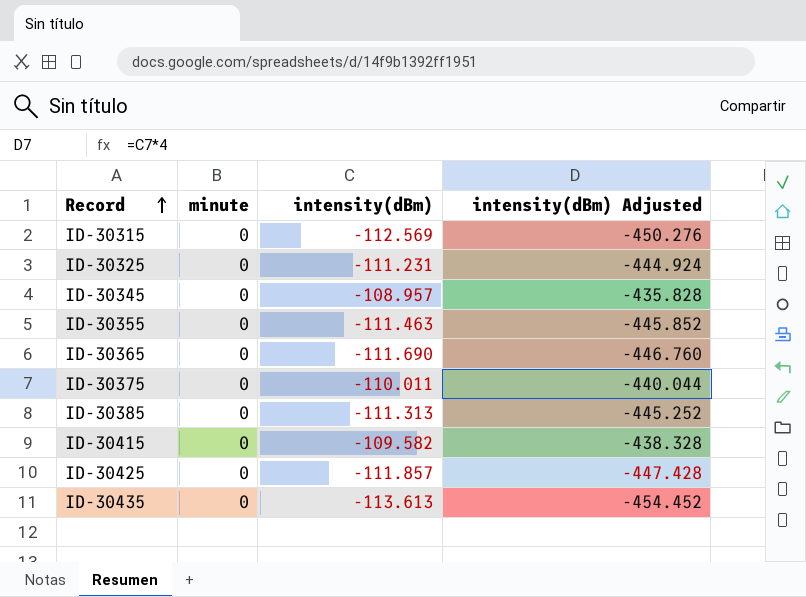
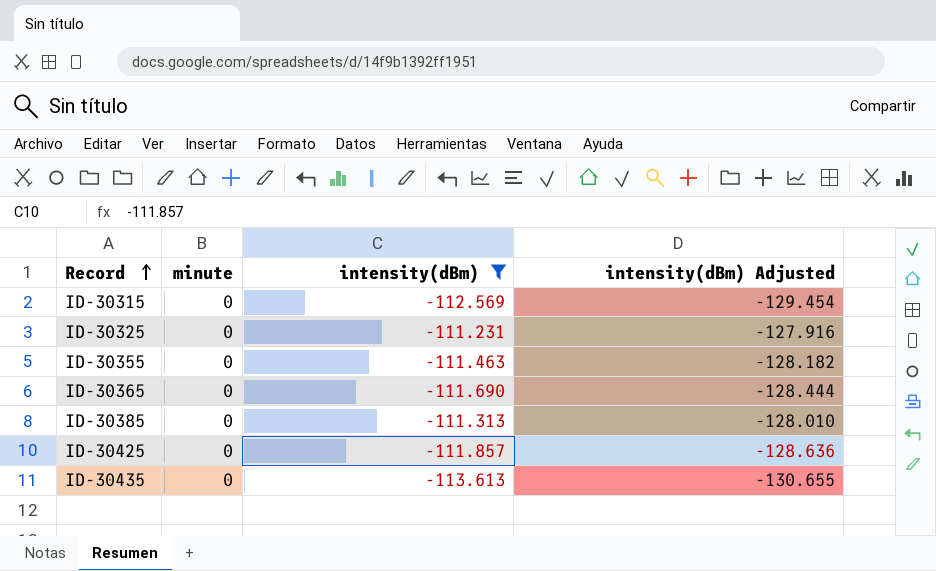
filter: none -> intensity(dBm) <= -111.231
column intensity(dBm) Adjusted | formula: [intensity(dBm)] * 4 -> [intensity(dBm)] * 1.15

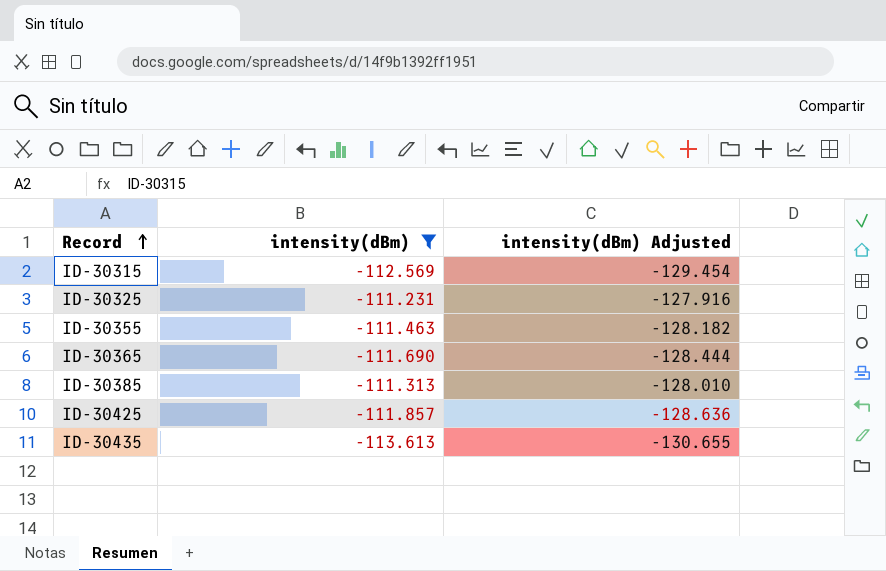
column minute | position: 2 -> none

